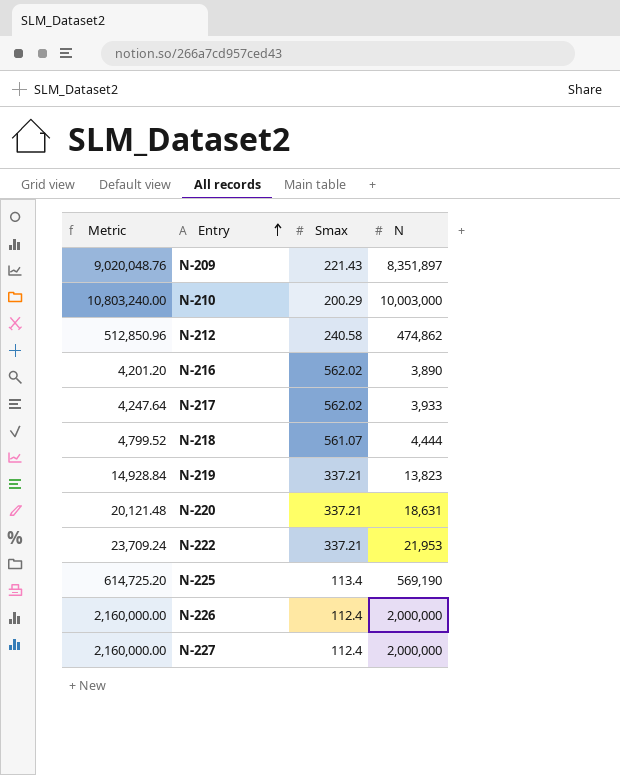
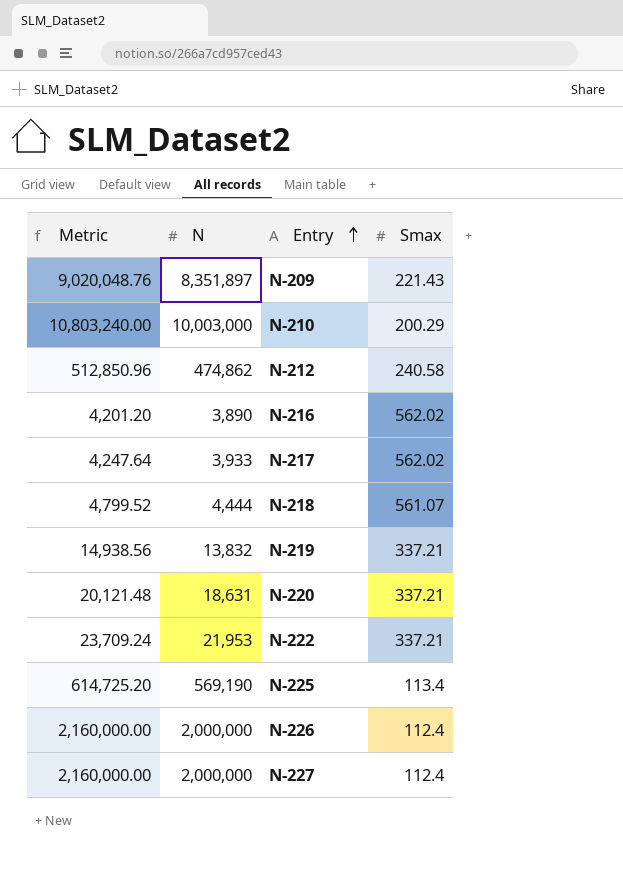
column N | position: 4 -> 2
N-219 | Metric: 14,928.84 -> 14,938.56
N-219 | N: 13,823 -> 13,832

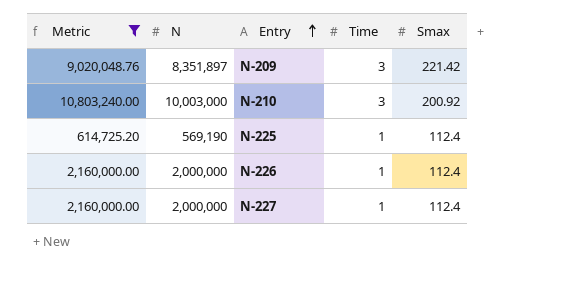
filter: none -> Metric >= 614,725.20
column Time | position: none -> 4
N-209 | Smax: 221.43 -> 221.42
N-210 | Smax: 200.29 -> 200.92
N-225 | Smax: 113.4 -> 112.4

